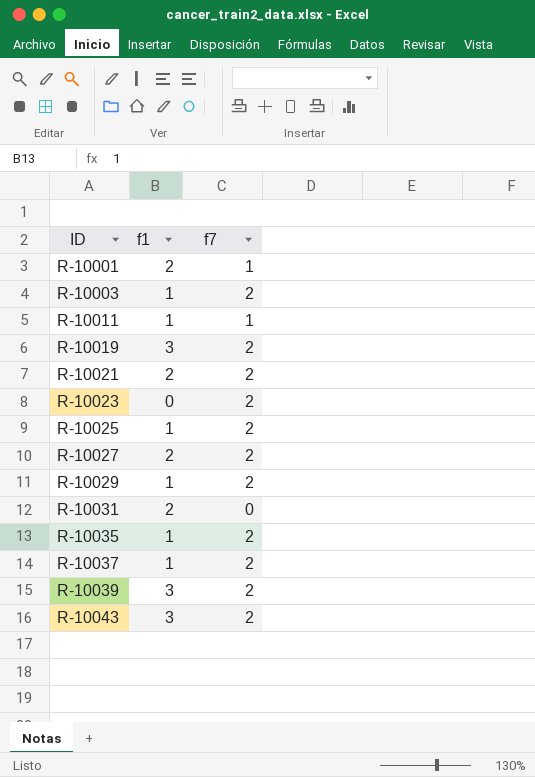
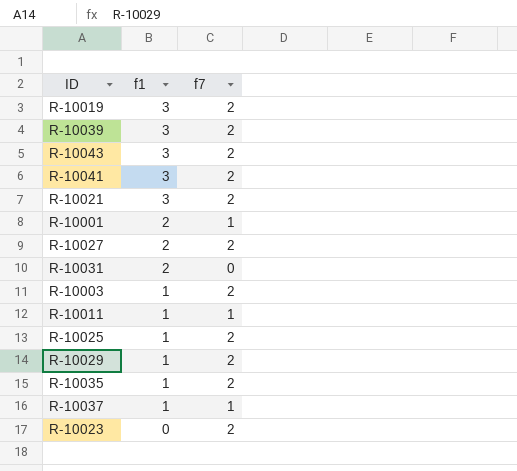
row order: ID ascending -> f1 descending
row R-10041: none -> 3 | 2
R-10021 | f1: 2 -> 3
R-10037 | f7: 2 -> 1

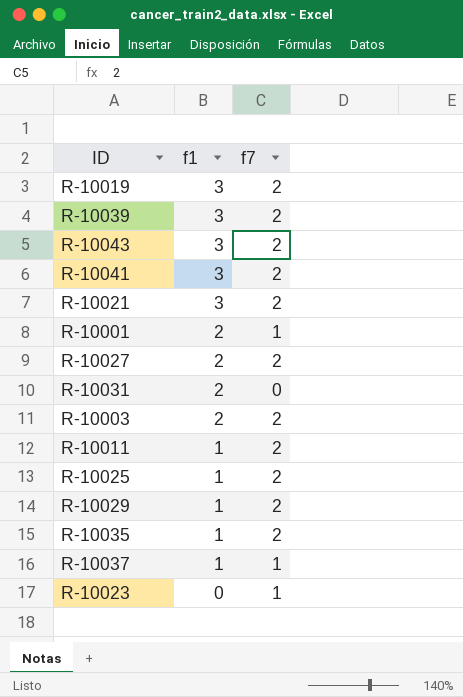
R-10003 | f1: 1 -> 2
R-10011 | f7: 1 -> 2
R-10023 | f7: 2 -> 1

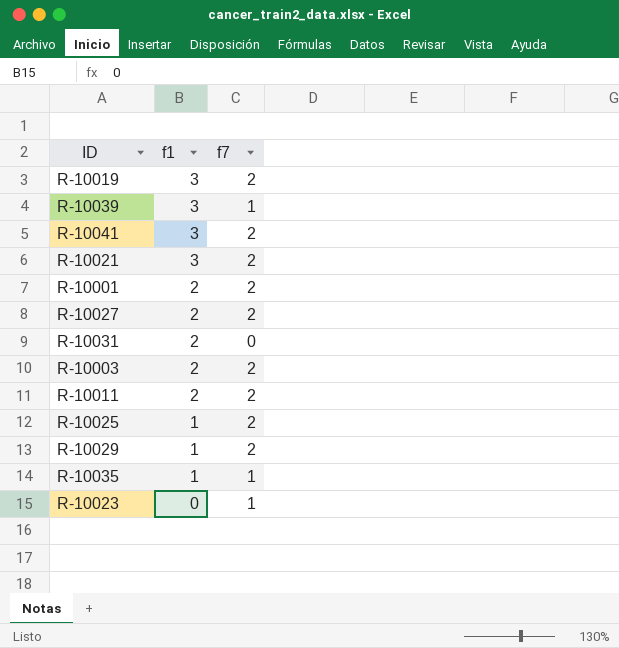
row R-10043: 3 | 2 -> none
row R-10037: 1 | 1 -> none
R-10039 | f7: 2 -> 1
R-10001 | f7: 1 -> 2
R-10011 | f1: 1 -> 2
R-10035 | f7: 2 -> 1

